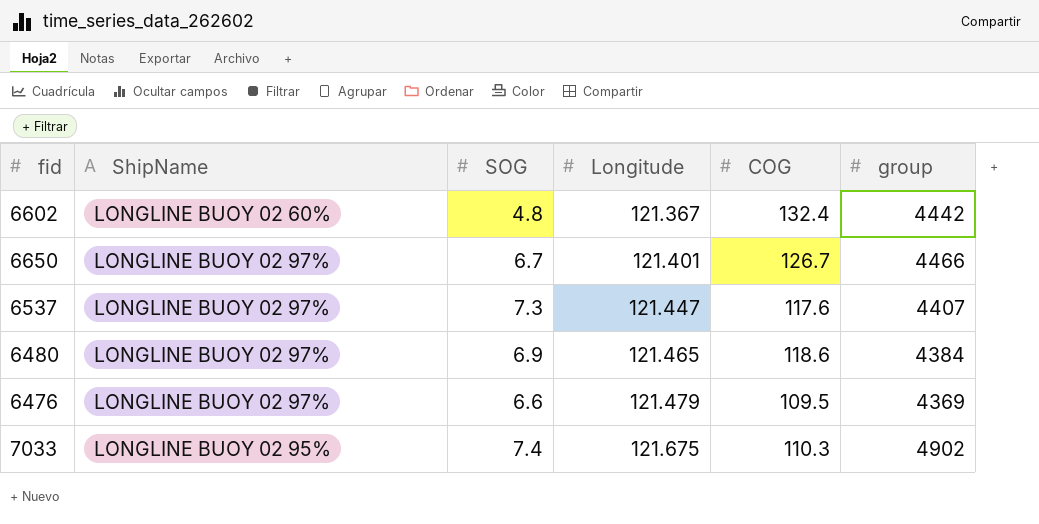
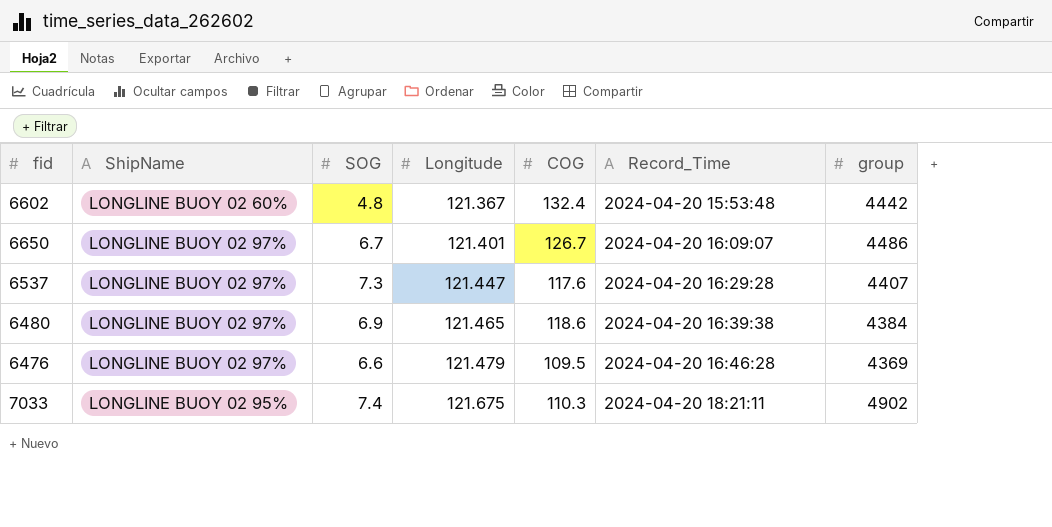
column Record_Time | position: none -> 6
6650 | group: 4466 -> 4486

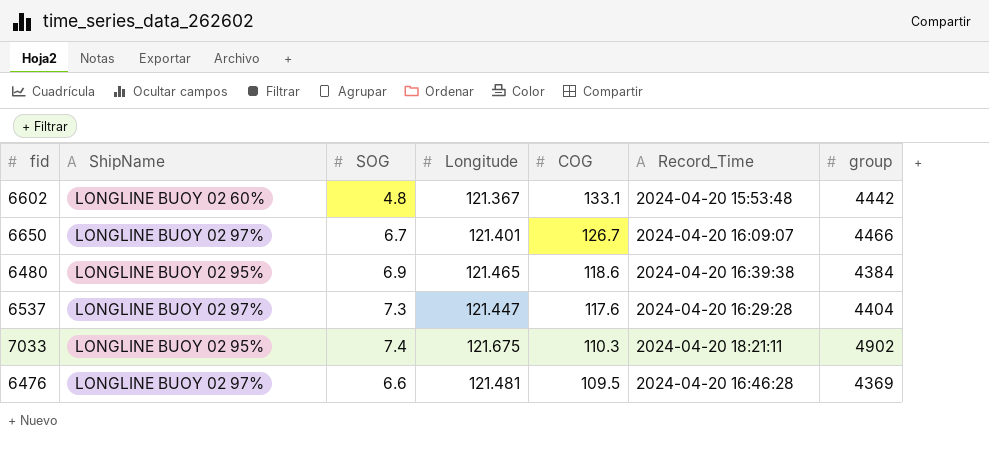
row order: Longitude ascending -> COG descending
6602 | COG: 132.4 -> 133.1
6650 | group: 4486 -> 4466
6480 | ShipName: LONGLINE BUOY 02 97% -> LONGLINE BUOY 02 95%
6537 | group: 4407 -> 4404
6476 | Longitude: 121.479 -> 121.481

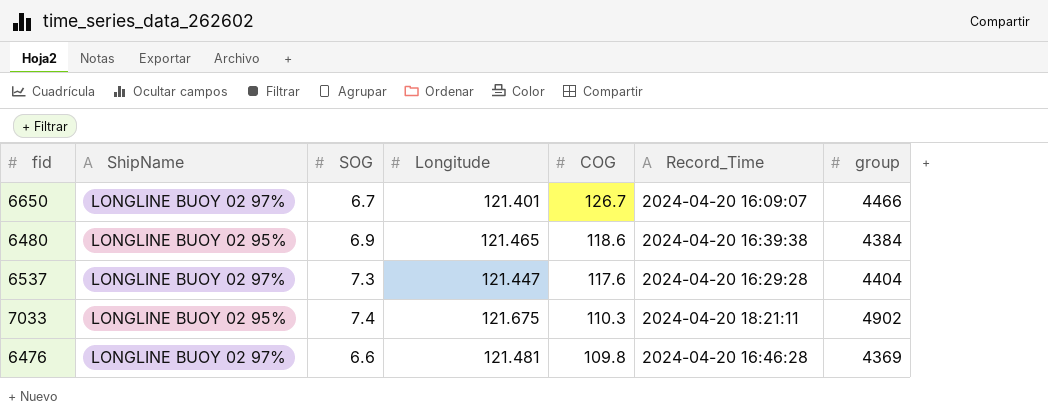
row 6602: LONGLINE BUOY 02 60% | 4.8 | 121.367 | 133.1 | 2024-04-20 15:53:48 | 4442 -> none
6476 | COG: 109.5 -> 109.8

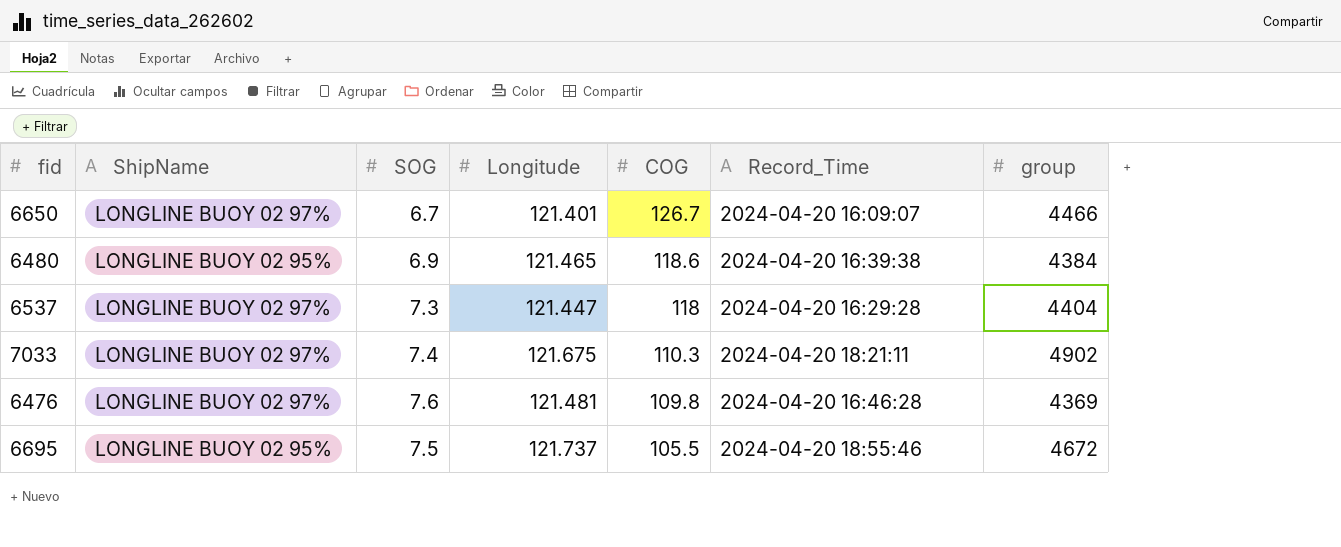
6537 | COG: 117.6 -> 118
7033 | ShipName: LONGLINE BUOY 02 95% -> LONGLINE BUOY 02 97%
6476 | SOG: 6.6 -> 7.6
row 6695: none -> LONGLINE BUOY 02 95% | 7.5 | 121.737 | 105.5 | 2024-04-20 18:55:46 | 4672

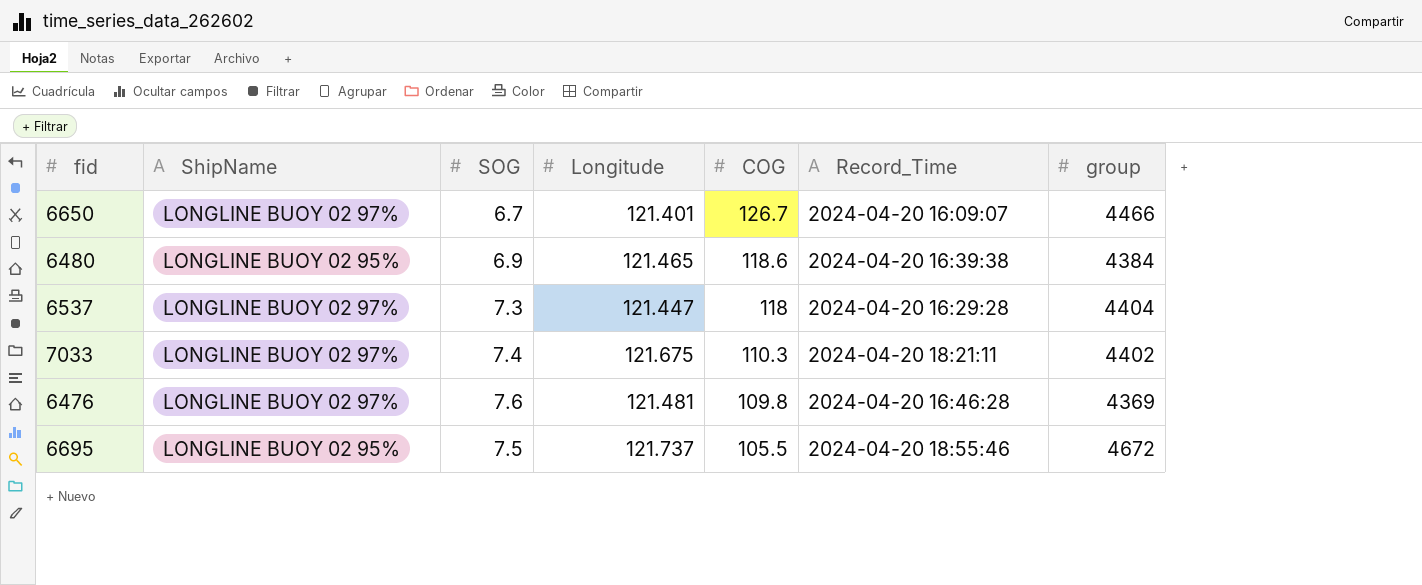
7033 | group: 4902 -> 4402

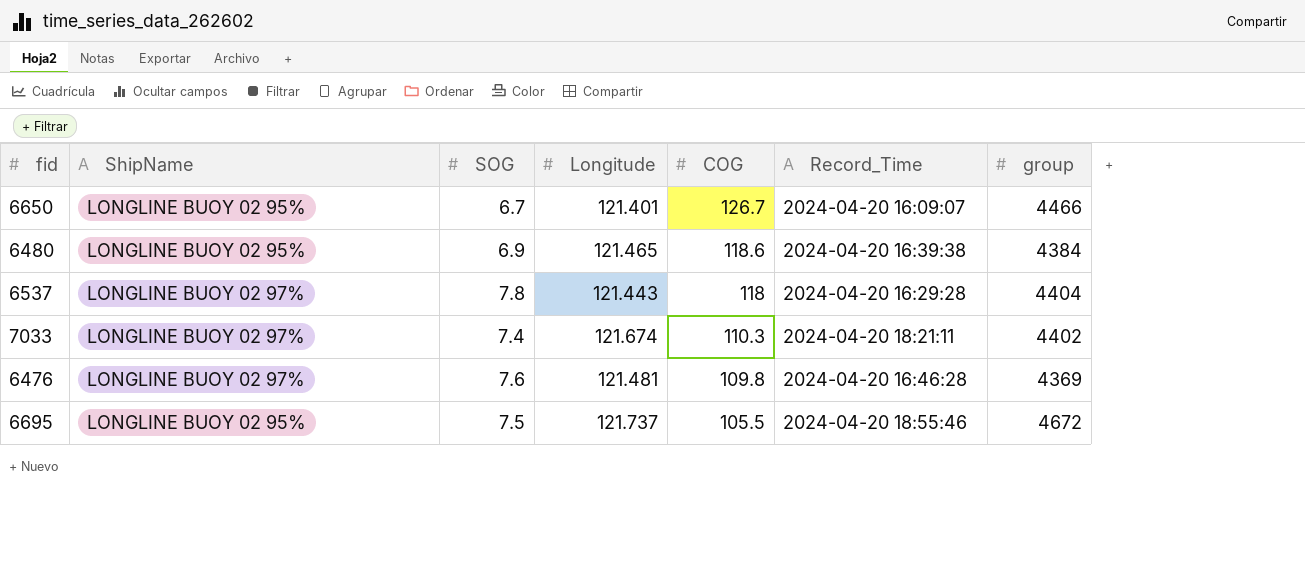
6650 | ShipName: LONGLINE BUOY 02 97% -> LONGLINE BUOY 02 95%
6537 | SOG: 7.3 -> 7.8
6537 | Longitude: 121.447 -> 121.443
7033 | Longitude: 121.675 -> 121.674

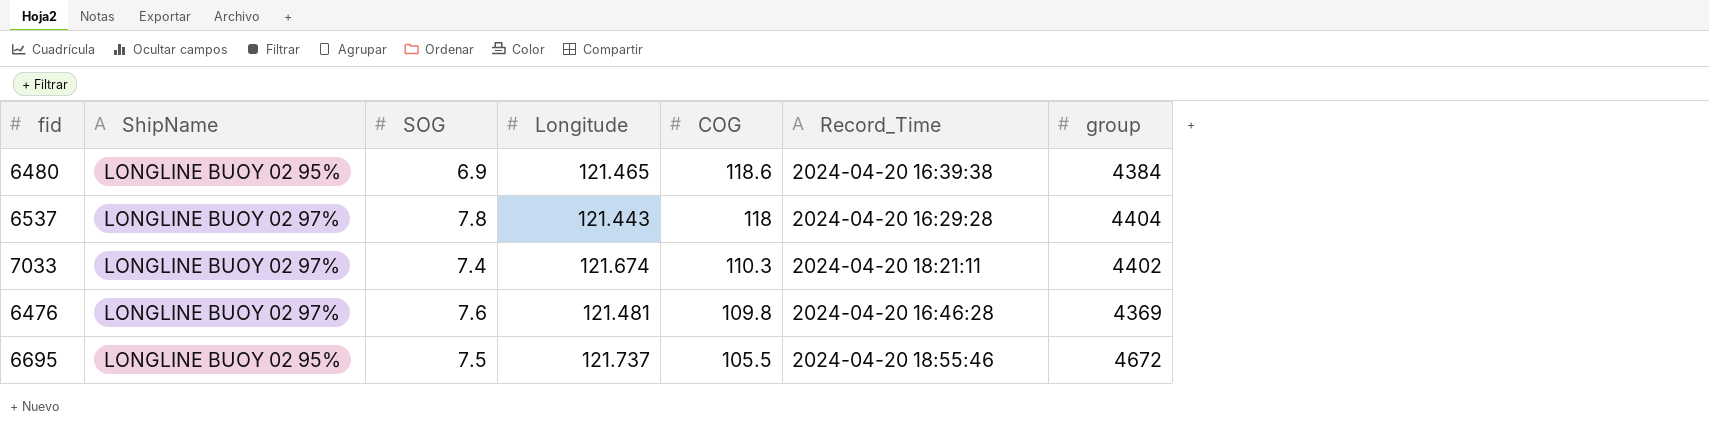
row 6650: LONGLINE BUOY 02 95% | 6.7 | 121.401 | 126.7 | 2024-04-20 16:09:07 | 4466 -> none

